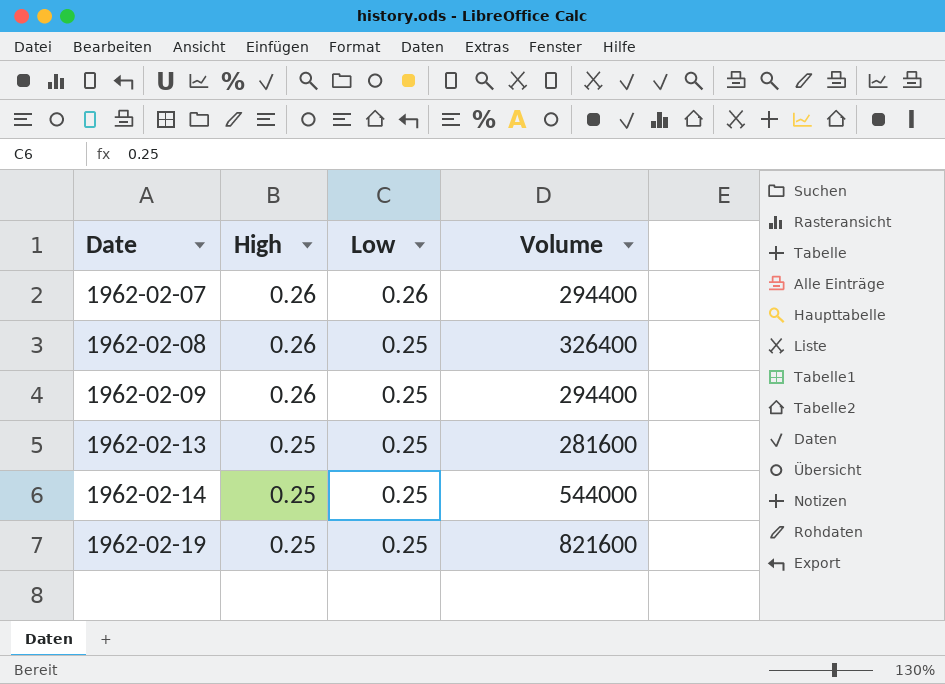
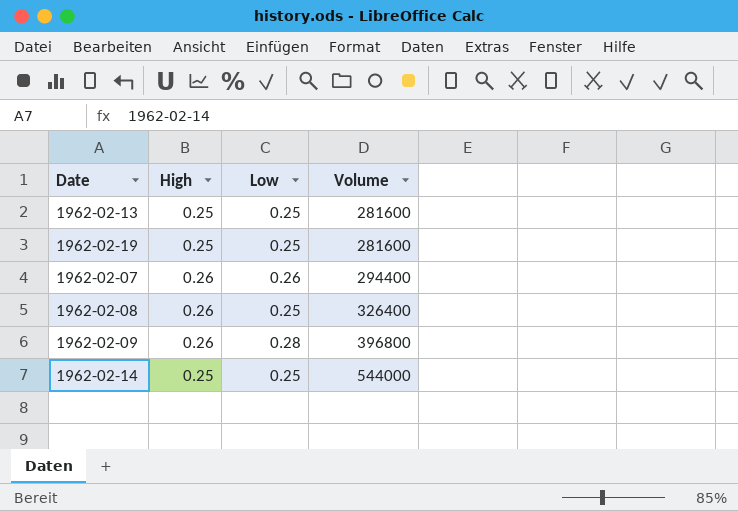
row order: Date ascending -> Volume ascending
1962-02-19 | Volume: 821600 -> 281600
1962-02-09 | Low: 0.25 -> 0.28
1962-02-09 | Volume: 294400 -> 396800

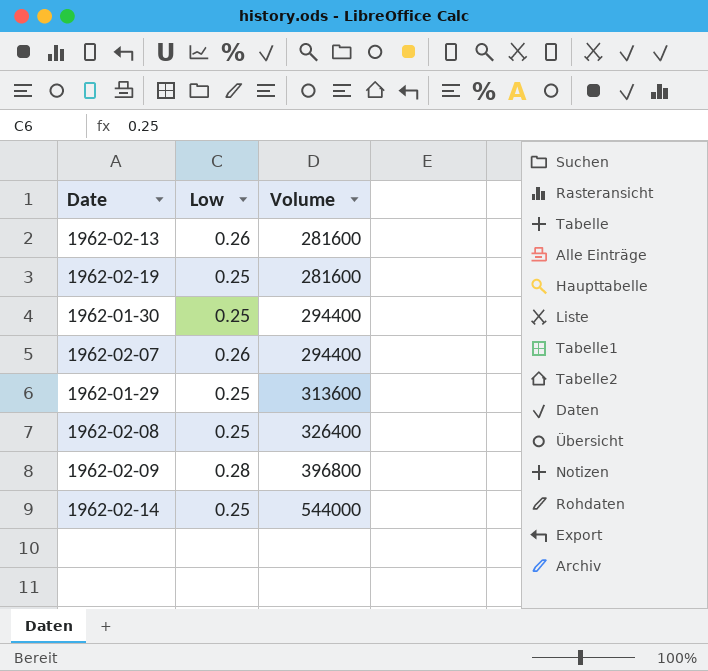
column High | position: 2 -> none
1962-02-13 | Low: 0.25 -> 0.26
row 1962-01-30: none -> 0.25 | 294400
row 1962-01-29: none -> 0.25 | 313600

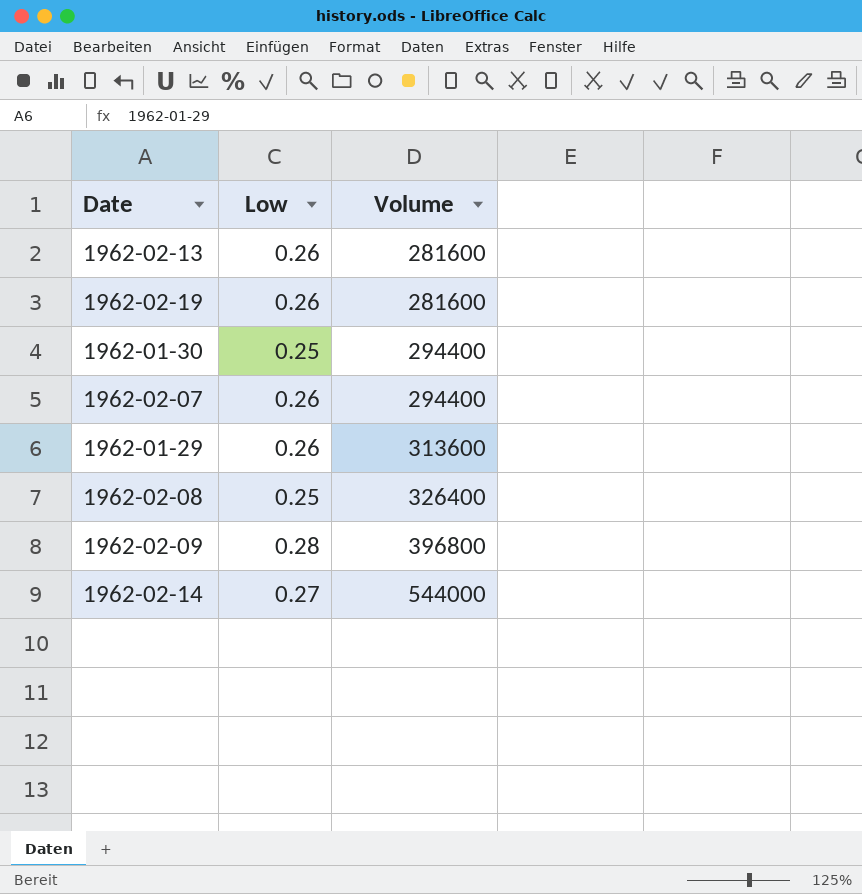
1962-02-19 | Low: 0.25 -> 0.26
1962-01-29 | Low: 0.25 -> 0.26
1962-02-14 | Low: 0.25 -> 0.27

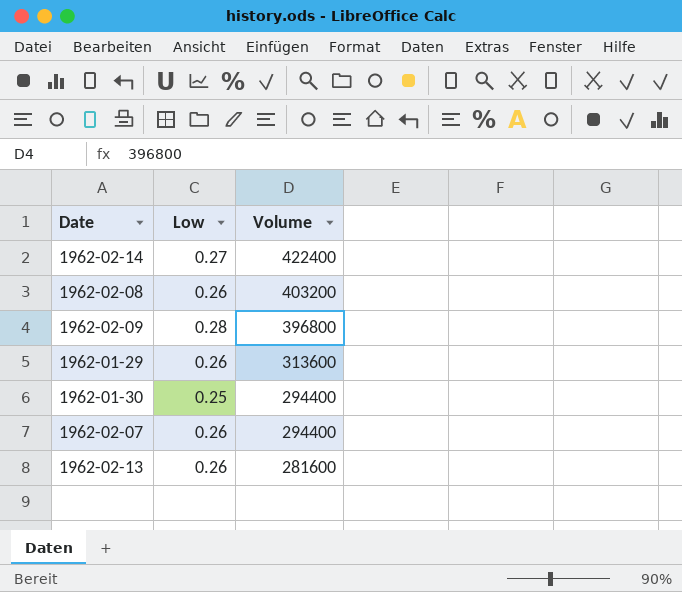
row order: Volume ascending -> Volume descending
row 1962-02-19: 0.26 | 281600 -> none
1962-02-14 | Volume: 544000 -> 422400
1962-02-08 | Low: 0.25 -> 0.26
1962-02-08 | Volume: 326400 -> 403200

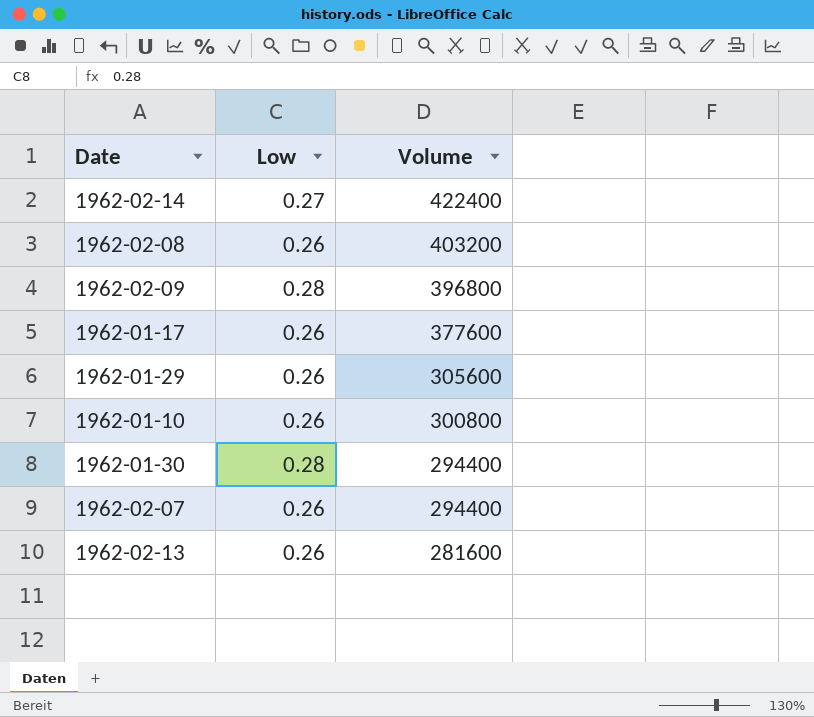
row 1962-01-17: none -> 0.26 | 377600
1962-01-29 | Volume: 313600 -> 305600
row 1962-01-10: none -> 0.26 | 300800
1962-01-30 | Low: 0.25 -> 0.28

